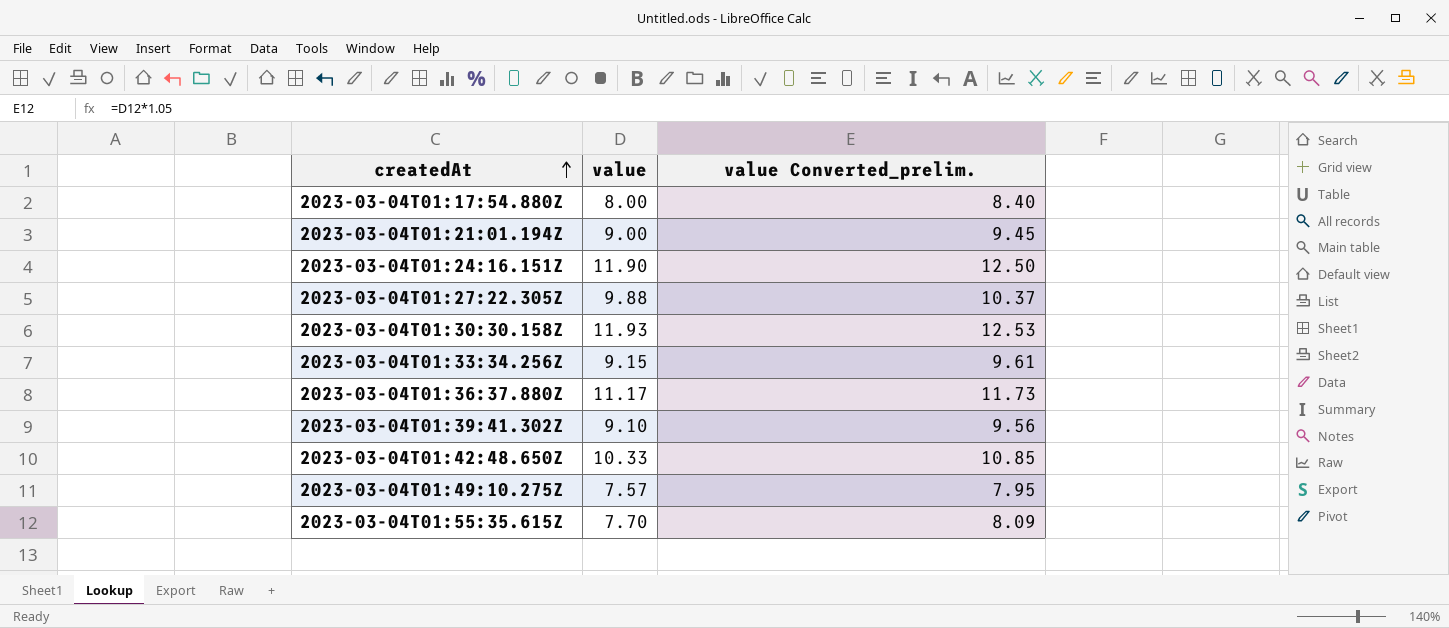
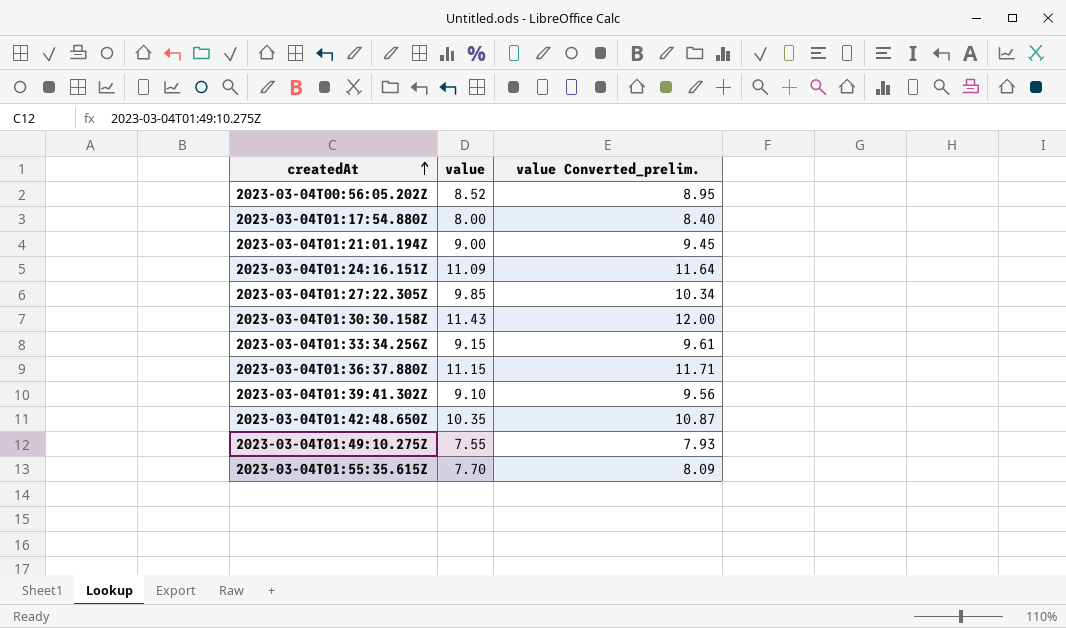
row 2023-03-04T00:56:05.202Z: none -> 8.52 | 8.95
2023-03-04T01:24:16.151Z | value: 11.90 -> 11.09
2023-03-04T01:24:16.151Z | value Converted_prelim.: 12.50 -> 11.64
2023-03-04T01:27:22.305Z | value: 9.88 -> 9.85
2023-03-04T01:27:22.305Z | value Converted_prelim.: 10.37 -> 10.34
2023-03-04T01:30:30.158Z | value: 11.93 -> 11.43
2023-03-04T01:30:30.158Z | value Converted_prelim.: 12.53 -> 12.00
2023-03-04T01:36:37.880Z | value: 11.17 -> 11.15
2023-03-04T01:36:37.880Z | value Converted_prelim.: 11.73 -> 11.71
2023-03-04T01:42:48.650Z | value: 10.33 -> 10.35
2023-03-04T01:42:48.650Z | value Converted_prelim.: 10.85 -> 10.87
2023-03-04T01:49:10.275Z | value: 7.57 -> 7.55
2023-03-04T01:49:10.275Z | value Converted_prelim.: 7.95 -> 7.93

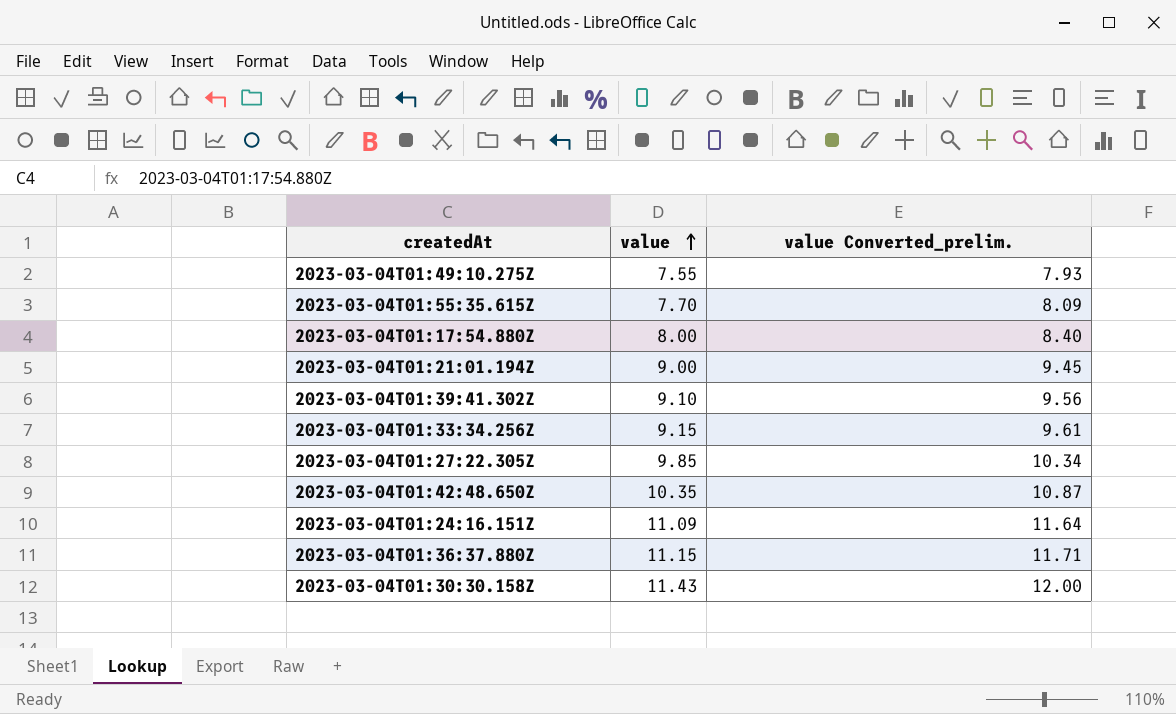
row order: createdAt ascending -> value ascending
row 2023-03-04T00:56:05.202Z: 8.52 | 8.95 -> none

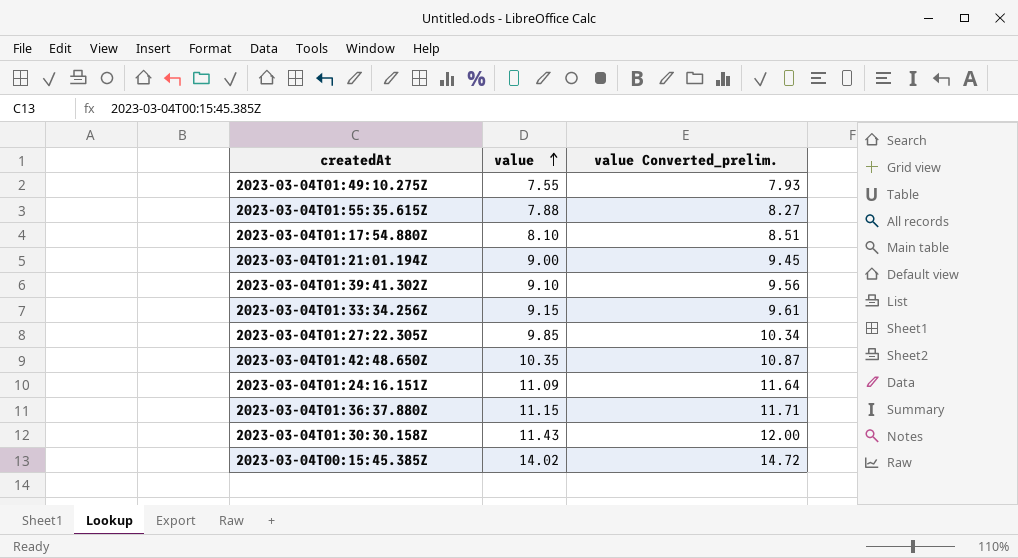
2023-03-04T01:55:35.615Z | value: 7.70 -> 7.88
2023-03-04T01:55:35.615Z | value Converted_prelim.: 8.09 -> 8.27
2023-03-04T01:17:54.880Z | value: 8.00 -> 8.10
2023-03-04T01:17:54.880Z | value Converted_prelim.: 8.40 -> 8.51
row 2023-03-04T00:15:45.385Z: none -> 14.02 | 14.72

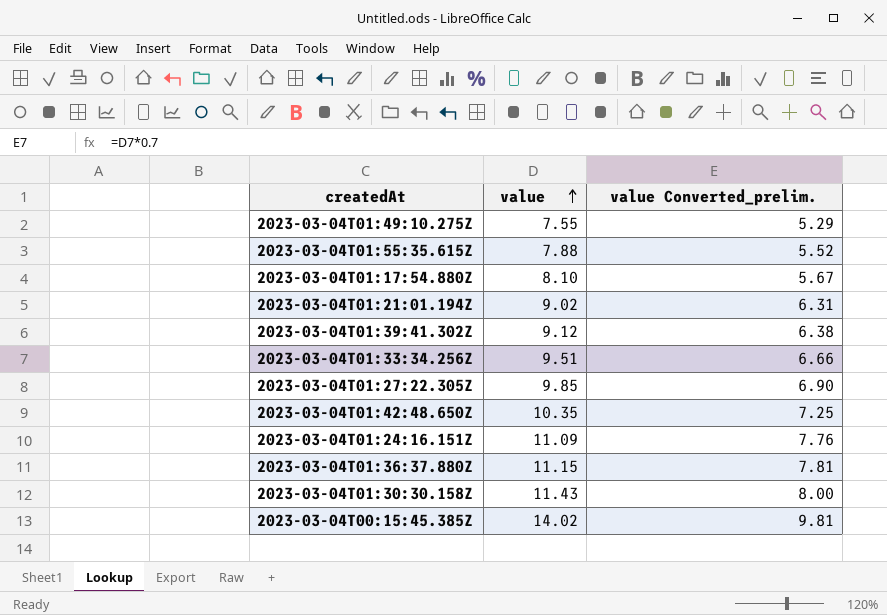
column value Converted_prelim. | formula: [value] * 1.05 -> [value] * 0.7
2023-03-04T01:21:01.194Z | value: 9.00 -> 9.02
2023-03-04T01:39:41.302Z | value: 9.10 -> 9.12
2023-03-04T01:33:34.256Z | value: 9.15 -> 9.51

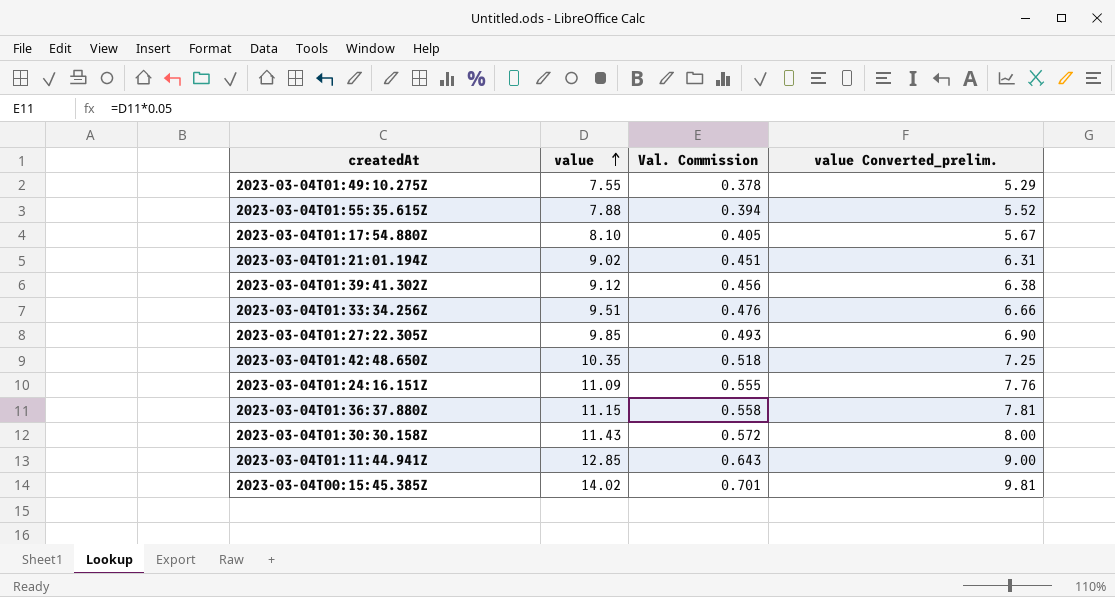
column Val. Commission | formula: none -> [value] * 0.05
row 2023-03-04T01:11:44.941Z: none -> 12.85 | 0.643 | 9.00

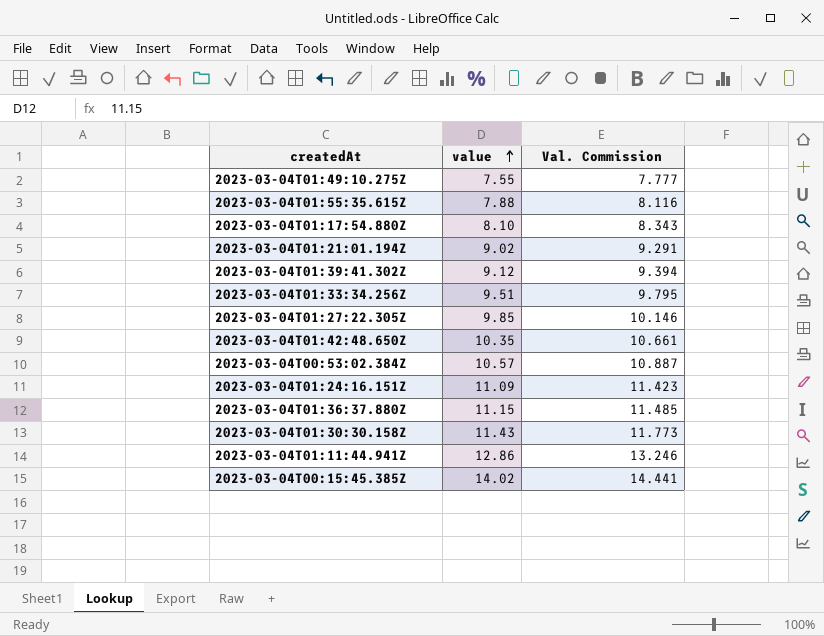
column value Converted_prelim. | formula: [value] * 0.7 -> none
column Val. Commission | formula: [value] * 0.05 -> [value] * 1.03
row 2023-03-04T00:53:02.384Z: none -> 10.57 | 10.887
2023-03-04T01:11:44.941Z | value: 12.85 -> 12.86

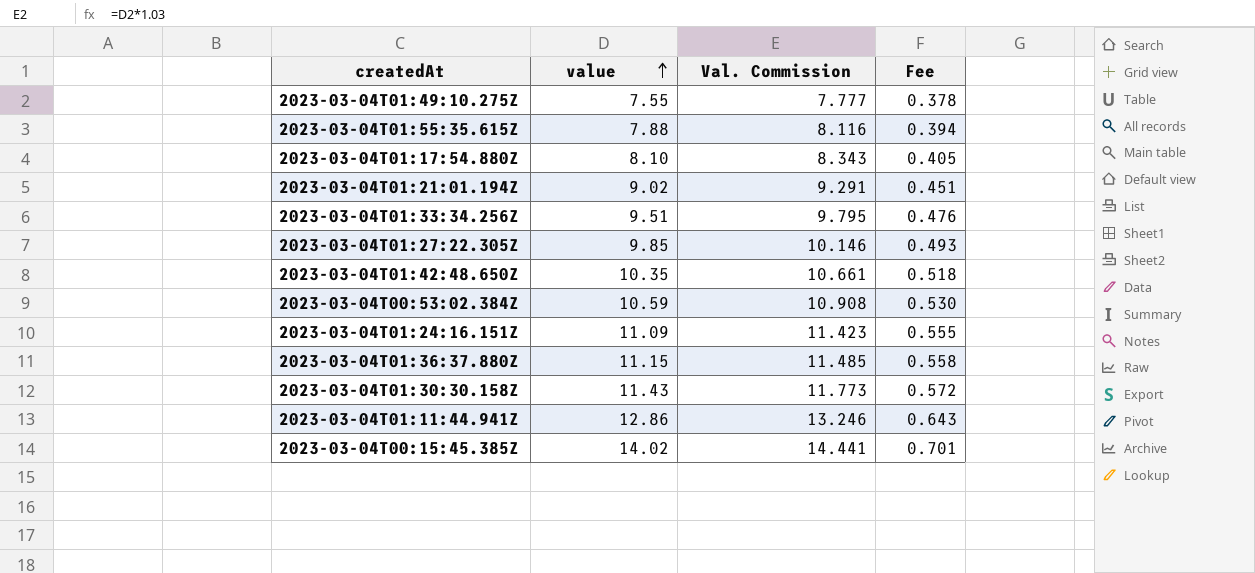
column Fee | formula: none -> [value] * 0.05
row 2023-03-04T01:39:41.302Z: 9.12 | 9.394 -> none
2023-03-04T00:53:02.384Z | value: 10.57 -> 10.59
2023-03-04T00:53:02.384Z | Val. Commission: 10.887 -> 10.908

